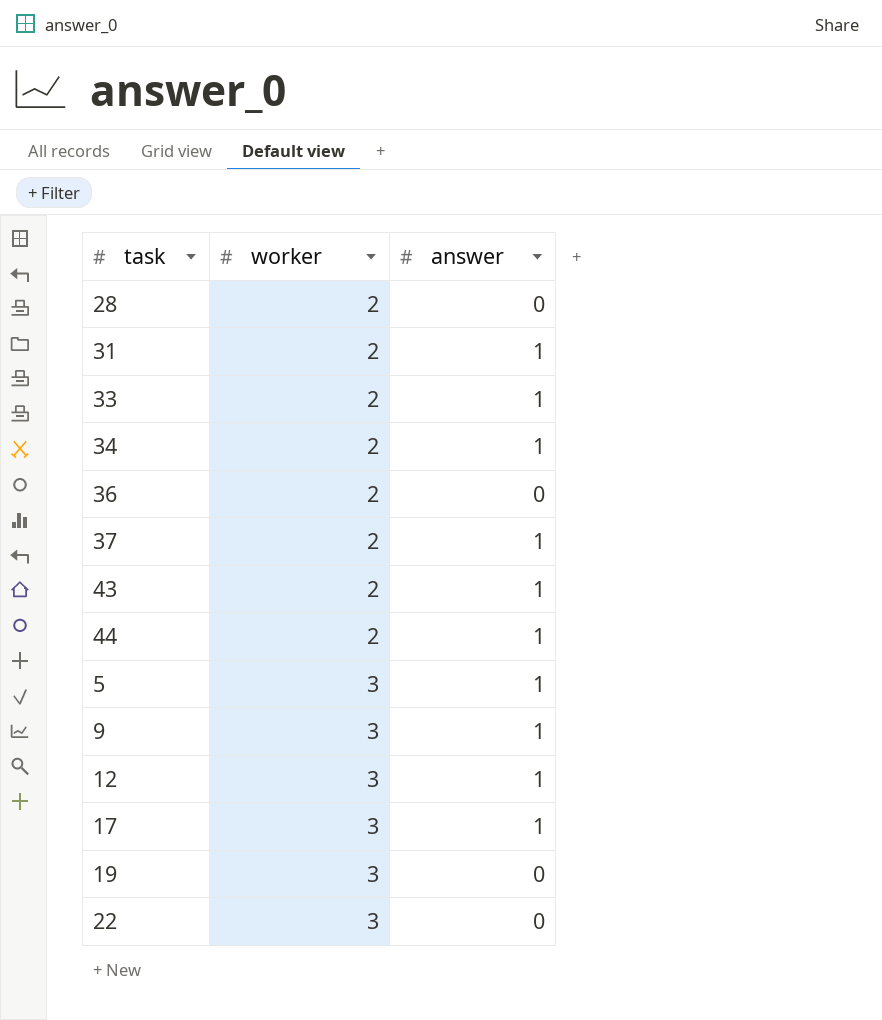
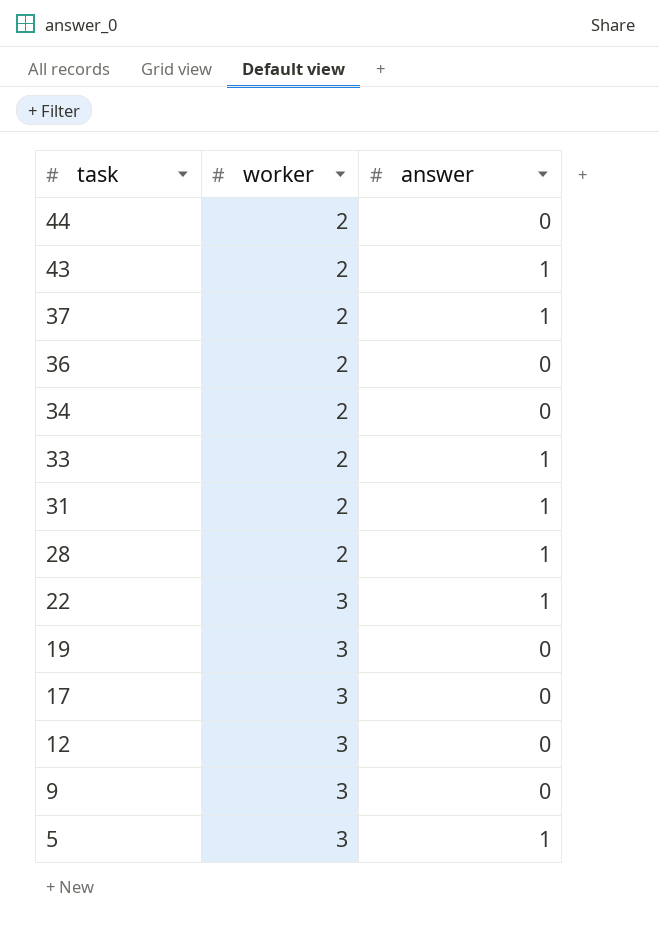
row order: worker ascending -> task descending
44 | answer: 1 -> 0
34 | answer: 1 -> 0
28 | answer: 0 -> 1
22 | answer: 0 -> 1
17 | answer: 1 -> 0
12 | answer: 1 -> 0
9 | answer: 1 -> 0

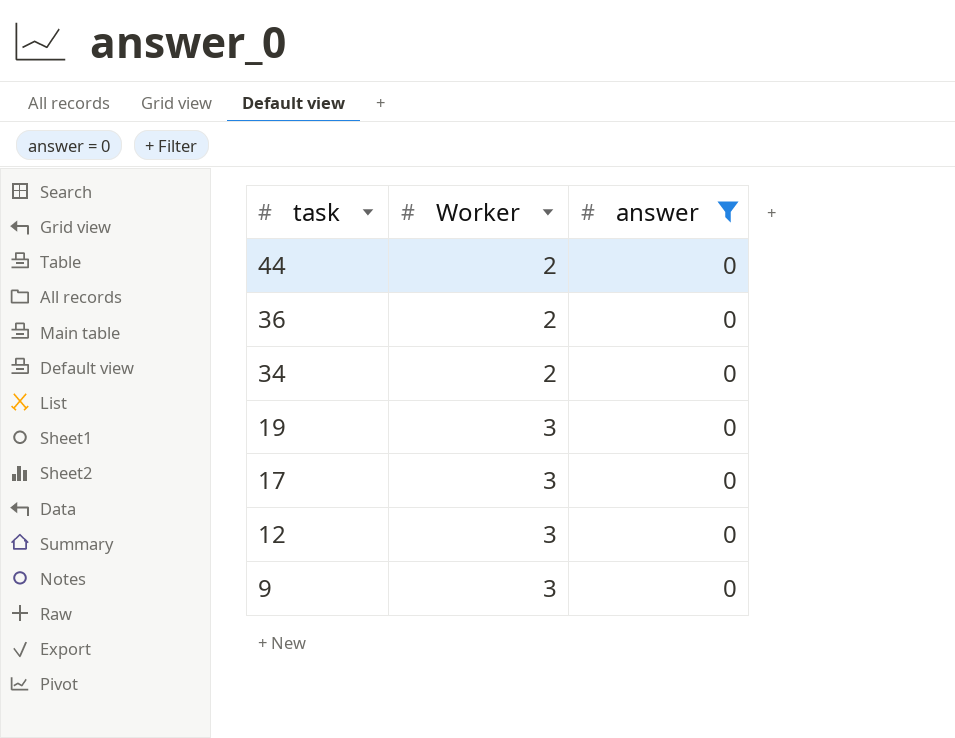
filter: none -> answer = 0
column name: worker -> Worker

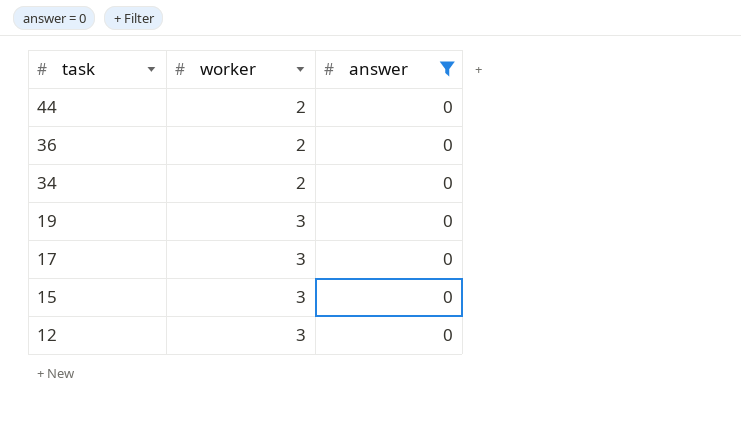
column name: Worker -> worker
row 9: 3 | 0 -> none
row 15: none -> 3 | 0

